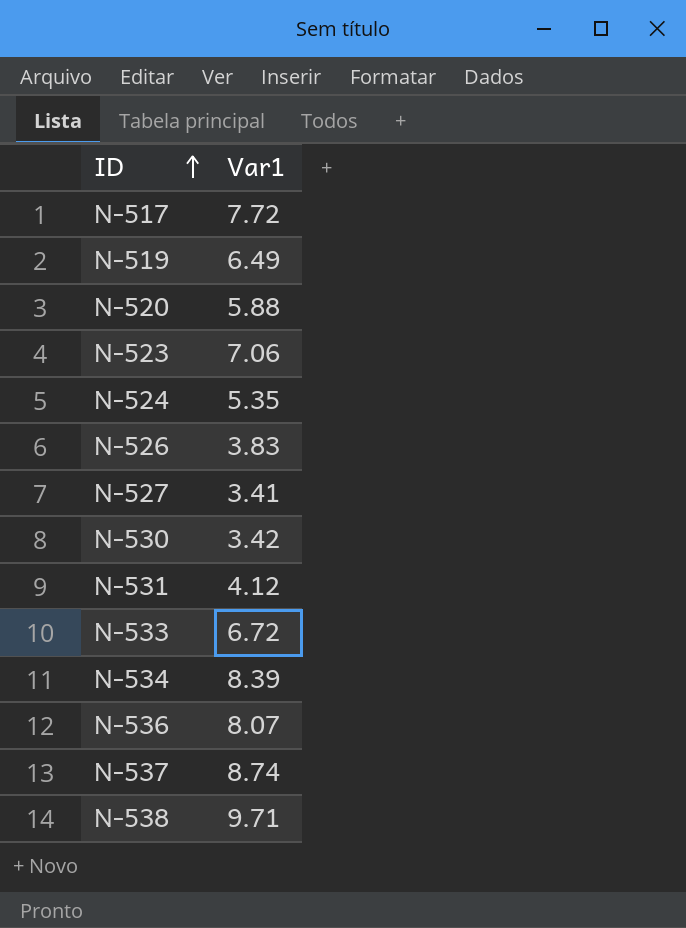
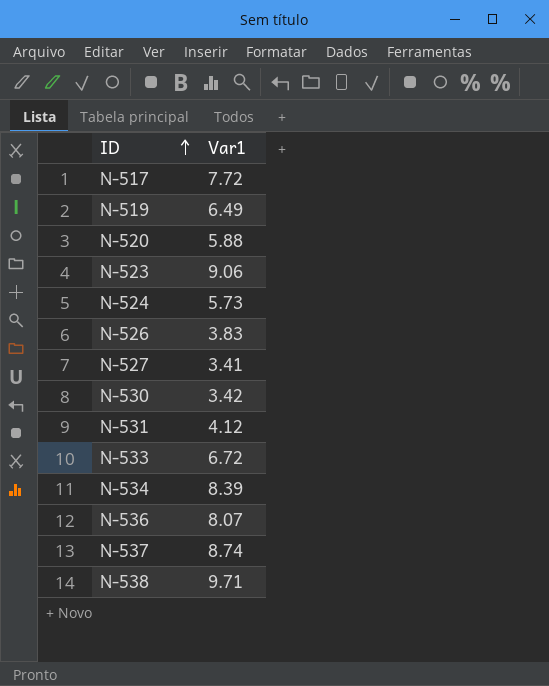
N-523 | Var1: 7.06 -> 9.06
N-524 | Var1: 5.35 -> 5.73

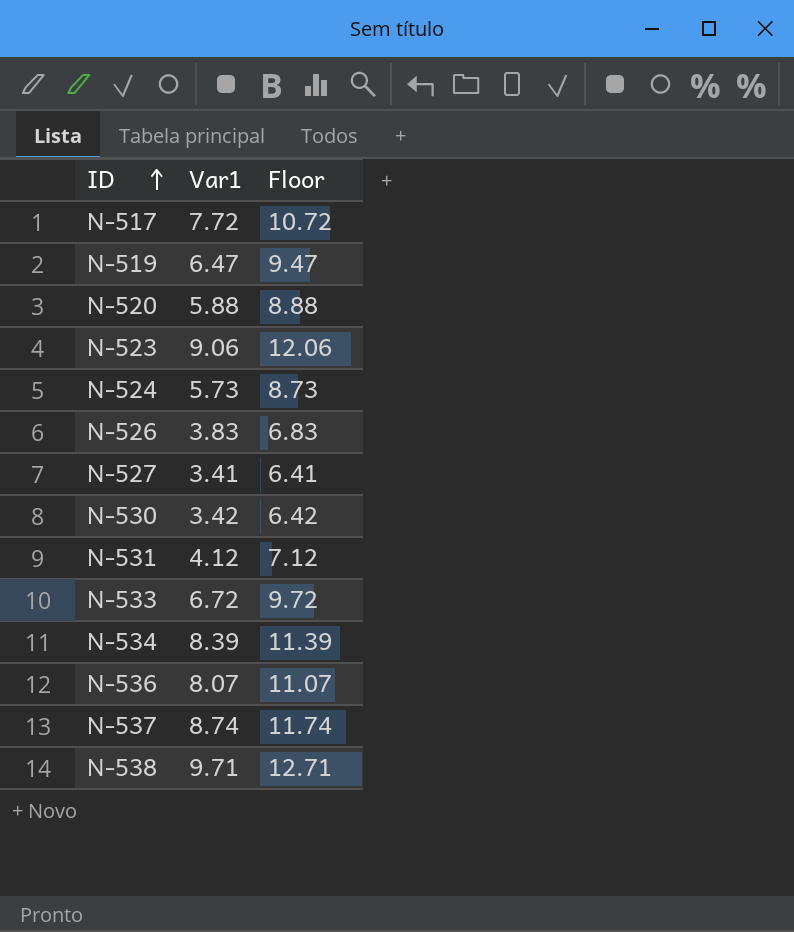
column Floor | formula: none -> [Var1] + 3
N-519 | Var1: 6.49 -> 6.47

